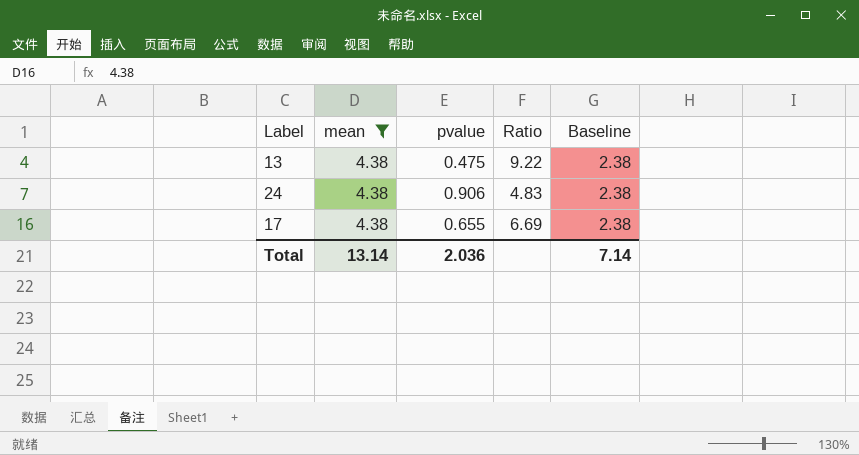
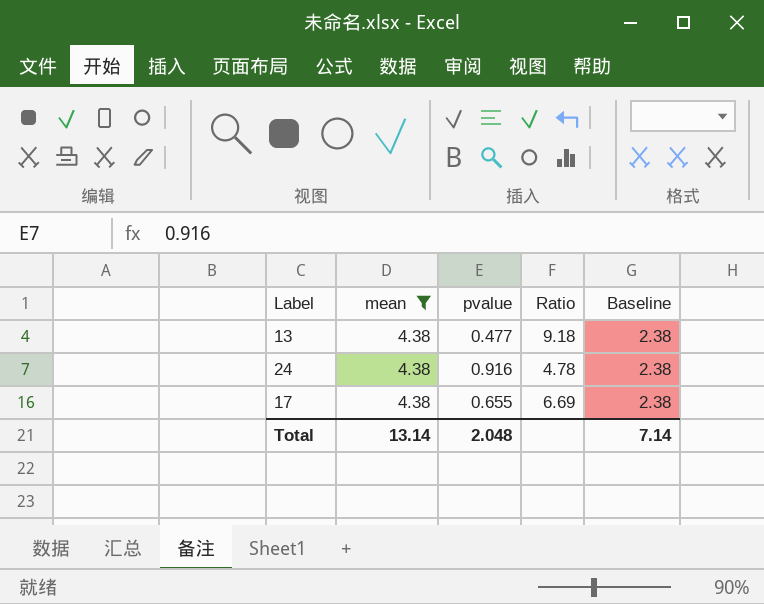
13 | pvalue: 0.475 -> 0.477
13 | Ratio: 9.22 -> 9.18
24 | pvalue: 0.906 -> 0.916
24 | Ratio: 4.83 -> 4.78
Total | pvalue: 2.036 -> 2.048

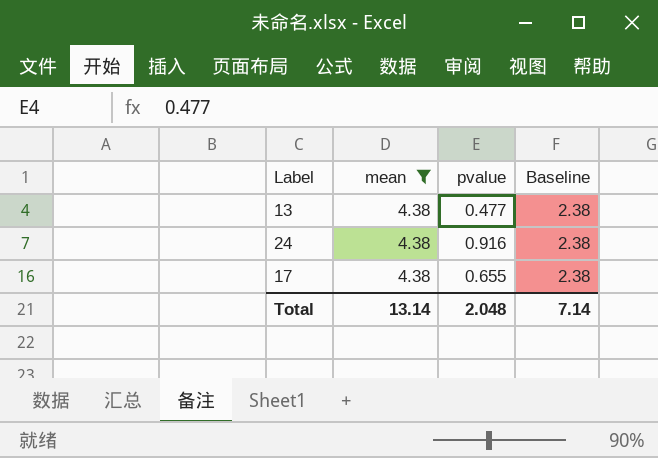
column Ratio | formula: [mean] / [pvalue] -> none

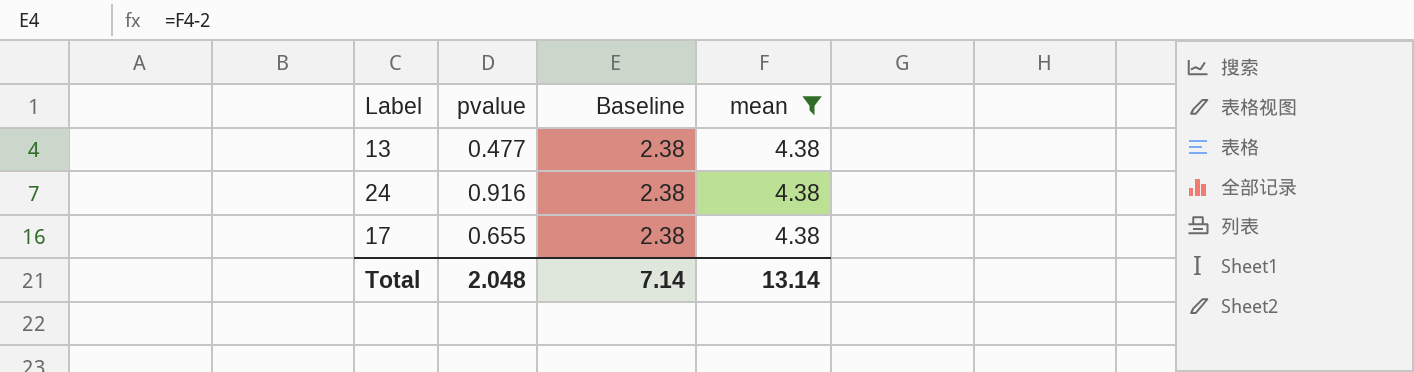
column mean | position: 2 -> 4

